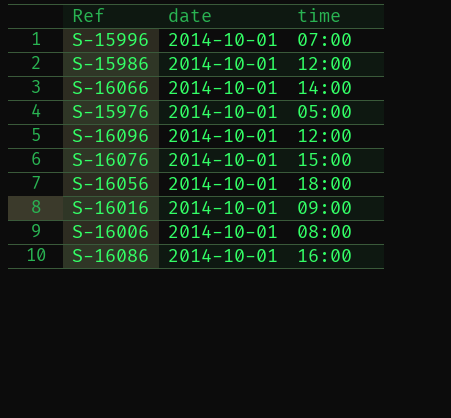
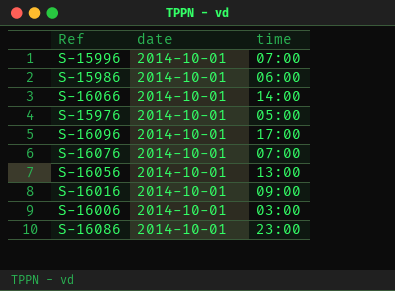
S-15986 | time: 12:00 -> 06:00
S-16096 | time: 12:00 -> 17:00
S-16076 | time: 15:00 -> 07:00
S-16056 | time: 18:00 -> 13:00
S-16006 | time: 08:00 -> 03:00
S-16086 | time: 16:00 -> 23:00

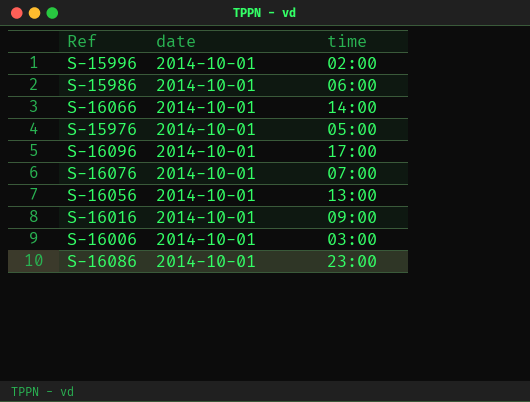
S-15996 | time: 07:00 -> 02:00

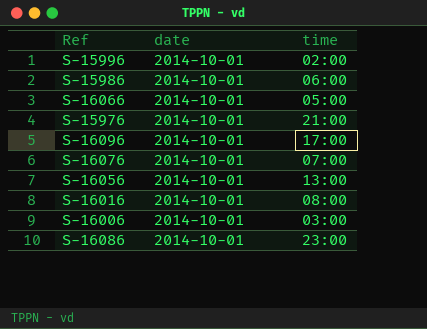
S-16066 | time: 14:00 -> 05:00
S-15976 | time: 05:00 -> 21:00
S-16016 | time: 09:00 -> 08:00

